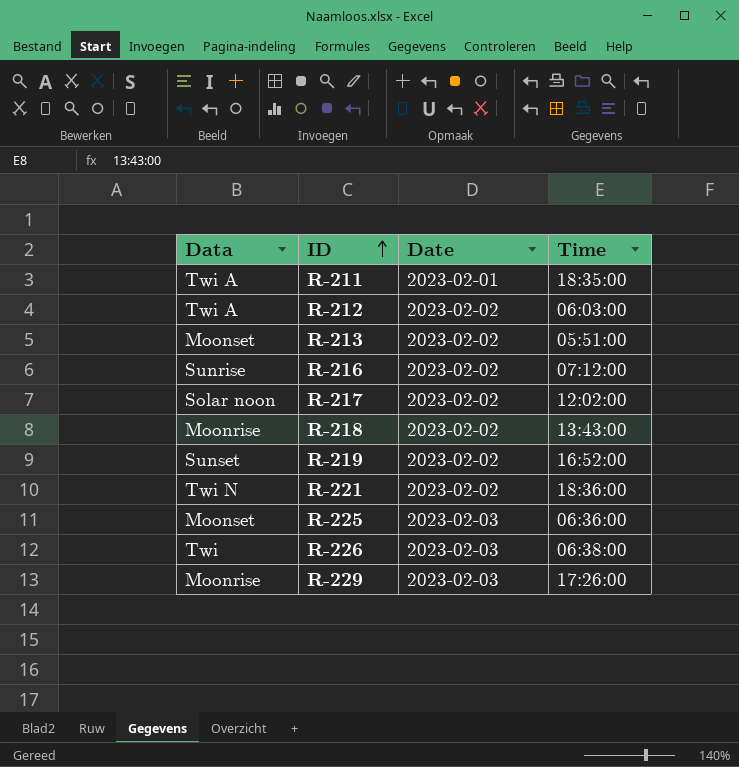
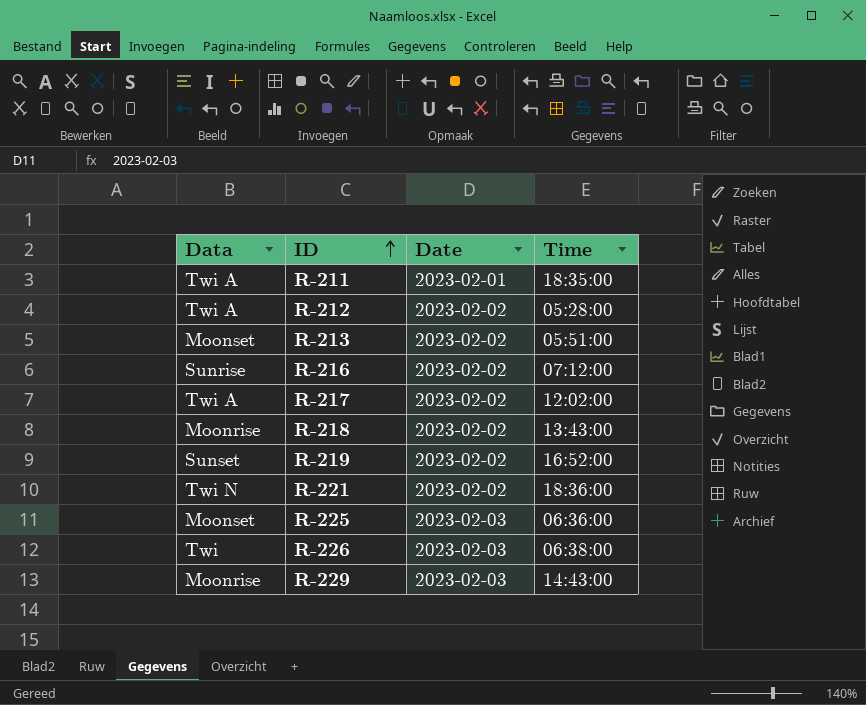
R-212 | Time: 06:03:00 -> 05:28:00
R-217 | Data: Solar noon -> Twi A
R-229 | Time: 17:26:00 -> 14:43:00

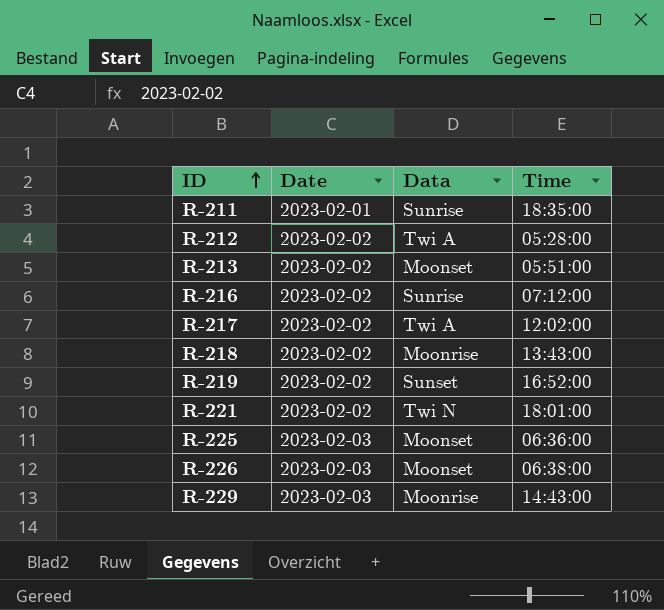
column Data | position: 1 -> 3
R-211 | Data: Twi A -> Sunrise
R-221 | Time: 18:36:00 -> 18:01:00
R-226 | Data: Twi -> Moonset

